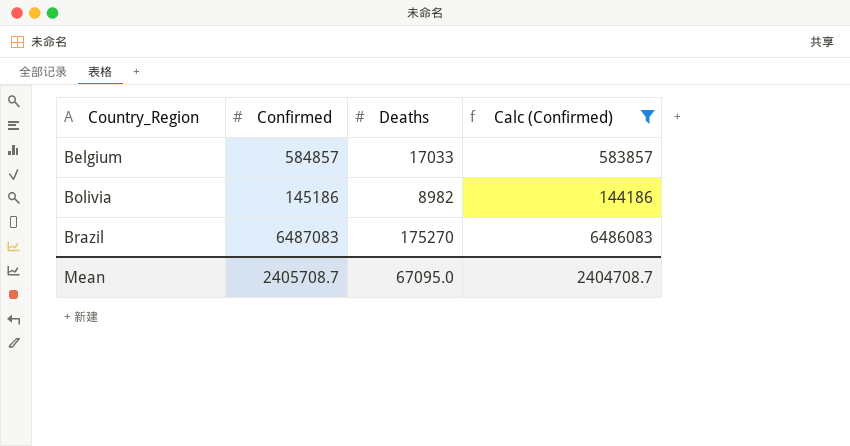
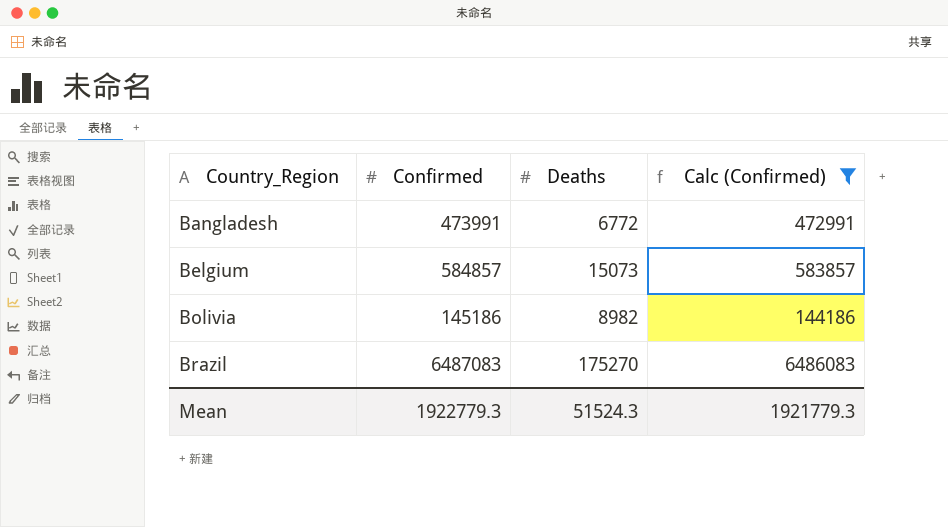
row Bangladesh: none -> 473991 | 6772 | 472991
Belgium | Deaths: 17033 -> 15073
Mean | Confirmed: 2405708.7 -> 1922779.3
Mean | Deaths: 67095.0 -> 51524.3
Mean | Calc (Confirmed): 2404708.7 -> 1921779.3

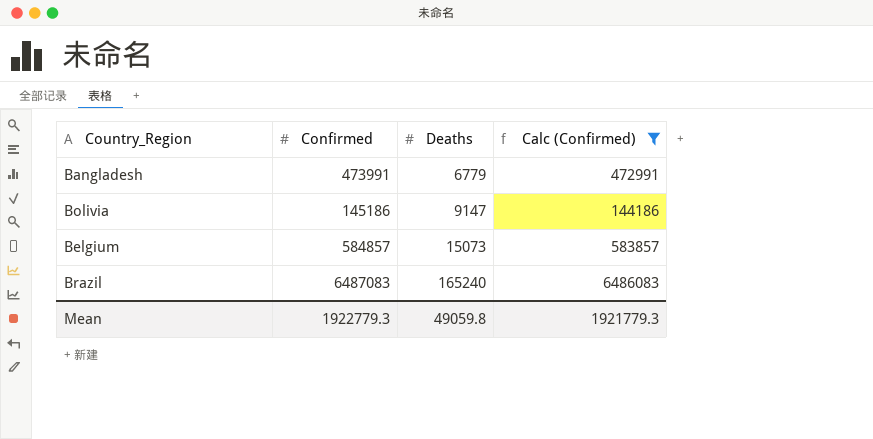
row order: Country_Region ascending -> Deaths ascending
Bangladesh | Deaths: 6772 -> 6779
Bolivia | Deaths: 8982 -> 9147
Brazil | Deaths: 175270 -> 165240
Mean | Deaths: 51524.3 -> 49059.8

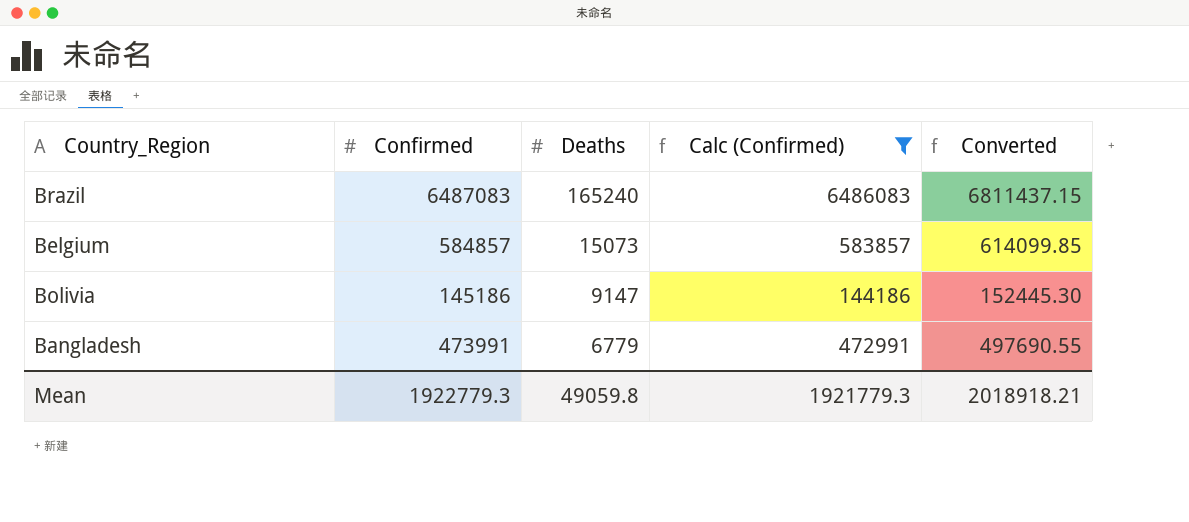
row order: Deaths ascending -> Deaths descending
column Converted | formula: none -> [Confirmed] * 1.05

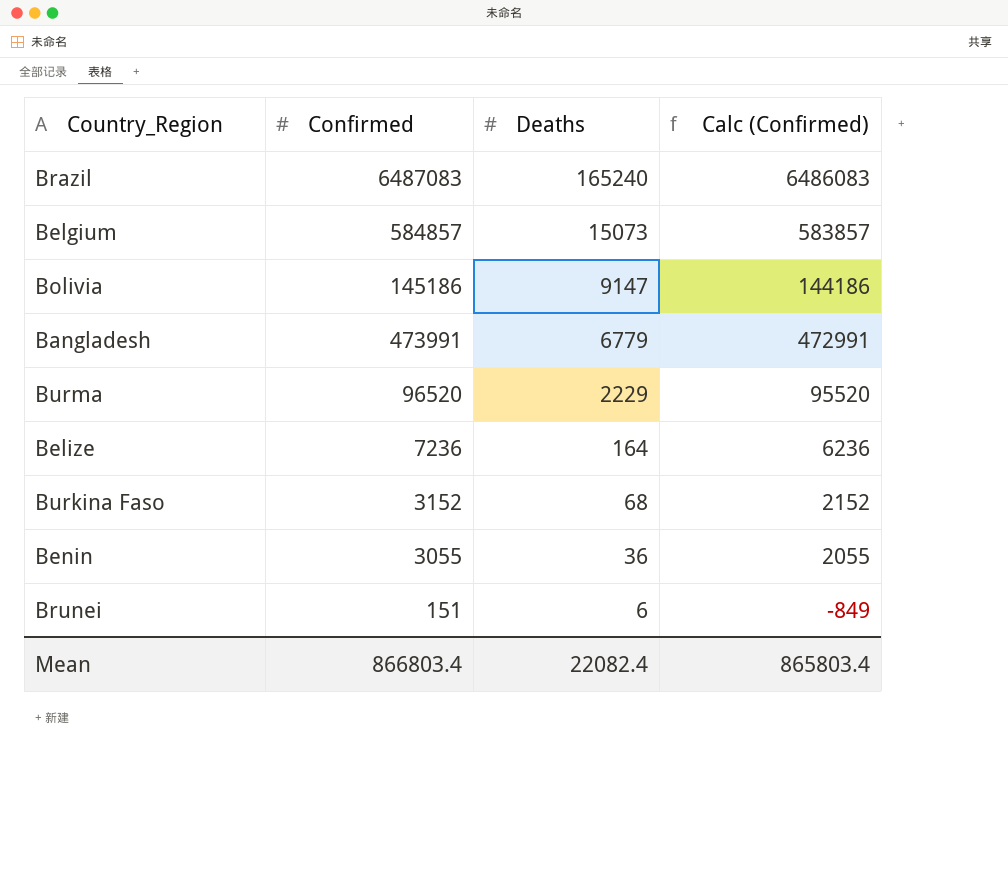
filter: Calc (Confirmed) >= 144186 -> none
column Converted | formula: [Confirmed] * 1.05 -> none
Mean | Confirmed: 1922779.3 -> 866803.4
Mean | Deaths: 49059.8 -> 22082.4
Mean | Calc (Confirmed): 1921779.3 -> 865803.4

